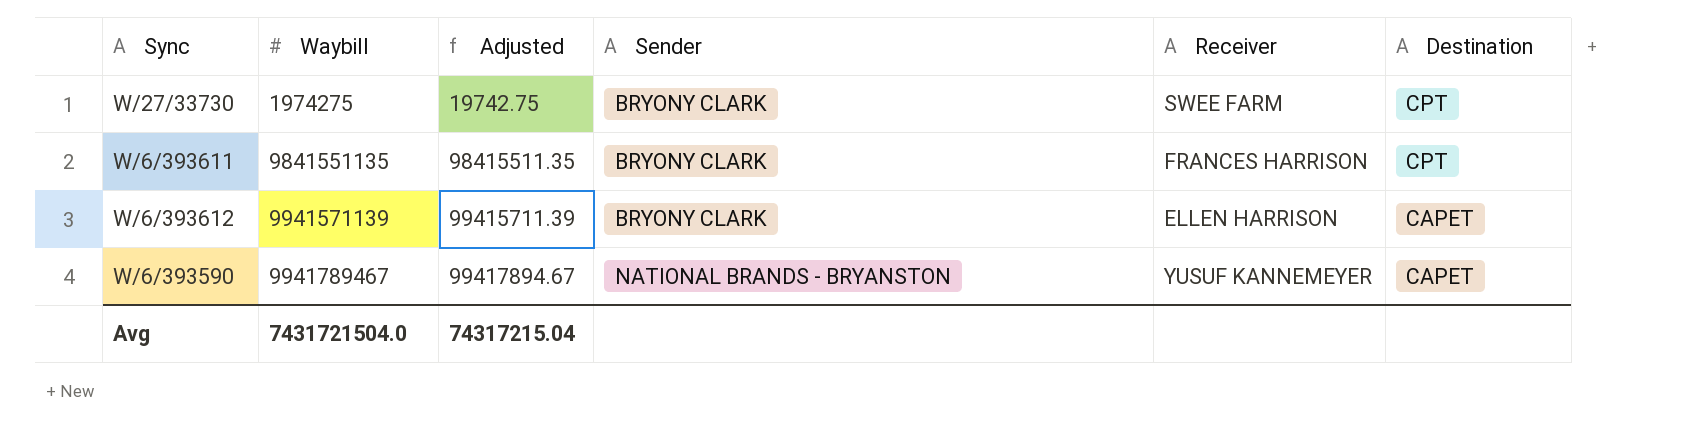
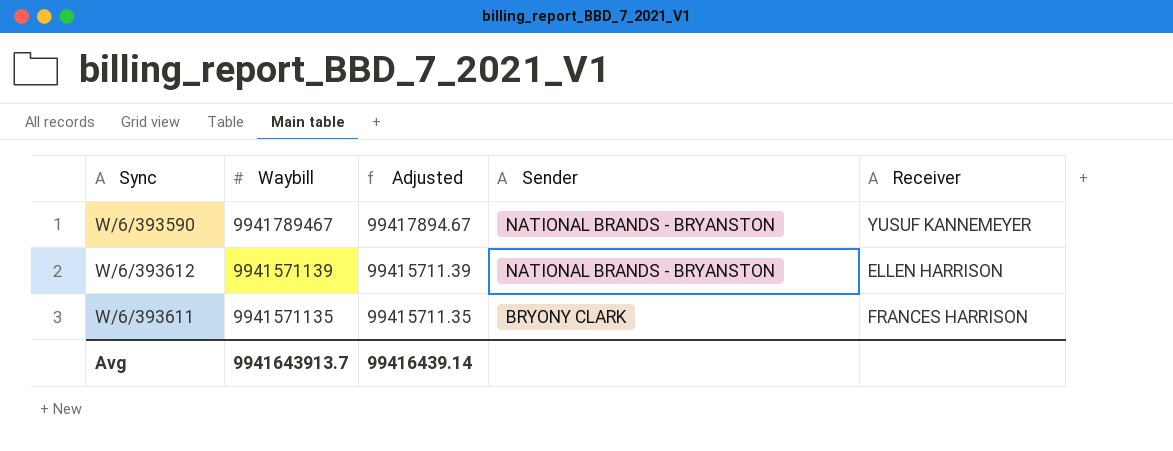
row order: Waybill ascending -> Waybill descending
column Destination | position: 6 -> none
row W/27/33730: 1974275 | 19742.75 | BRYONY CLARK | SWEE FARM | CPT -> none
W/6/393612 | Sender: BRYONY CLARK -> NATIONAL BRANDS - BRYANSTON
W/6/393611 | Waybill: 9841551135 -> 9941571135
W/6/393611 | Adjusted: 98415511.35 -> 99415711.35
Avg | Waybill: 7431721504.0 -> 9941643913.7
Avg | Adjusted: 74317215.04 -> 99416439.14

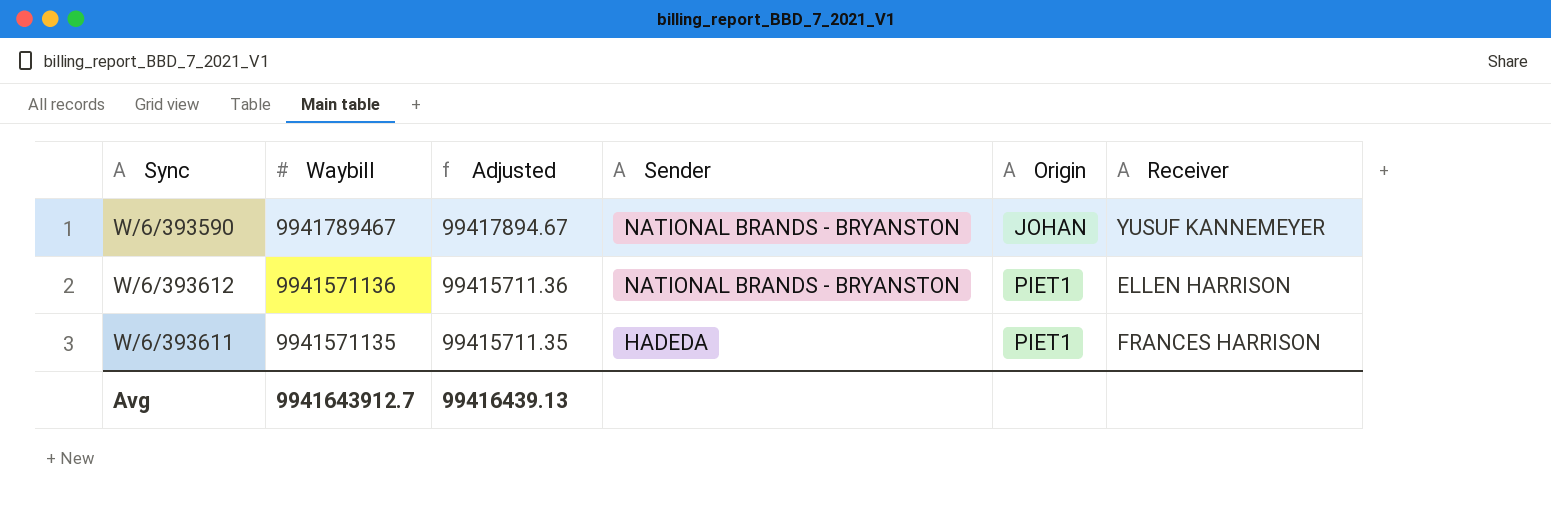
column Origin | position: none -> 5
W/6/393612 | Waybill: 9941571139 -> 9941571136
W/6/393612 | Adjusted: 99415711.39 -> 99415711.36
W/6/393611 | Sender: BRYONY CLARK -> HADEDA
Avg | Waybill: 9941643913.7 -> 9941643912.7
Avg | Adjusted: 99416439.14 -> 99416439.13

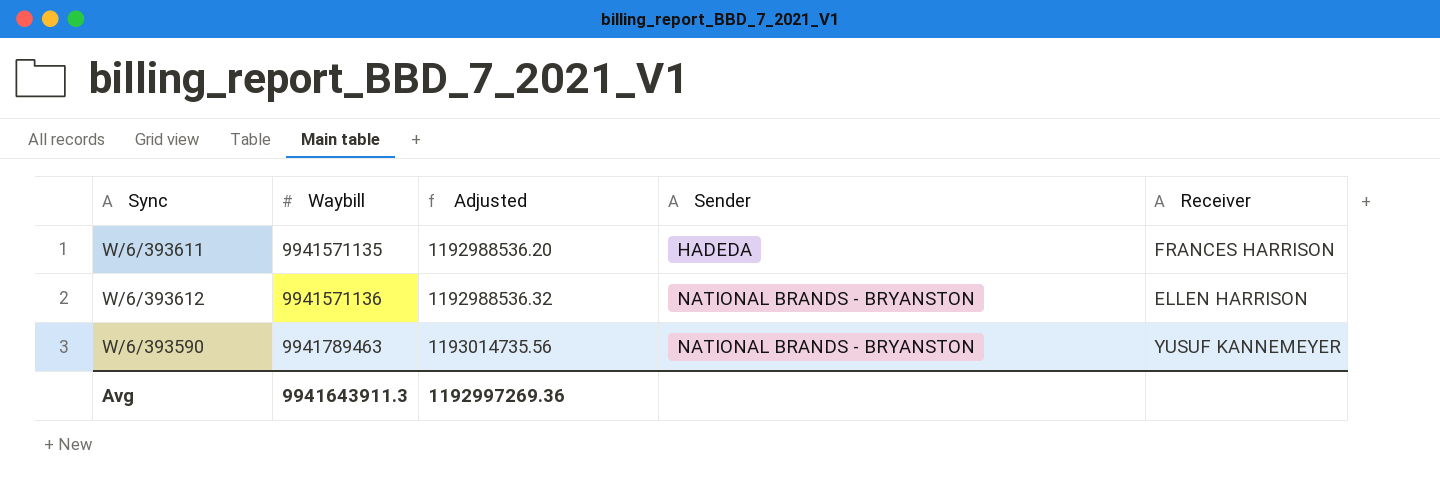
row order: Waybill descending -> Waybill ascending
column Origin | position: 5 -> none
column Adjusted | formula: [Waybill] * 0.01 -> [Waybill] * 0.12
W/6/393590 | Waybill: 9941789467 -> 9941789463
Avg | Waybill: 9941643912.7 -> 9941643911.3
Avg | Adjusted: 99416439.13 -> 1192997269.36

